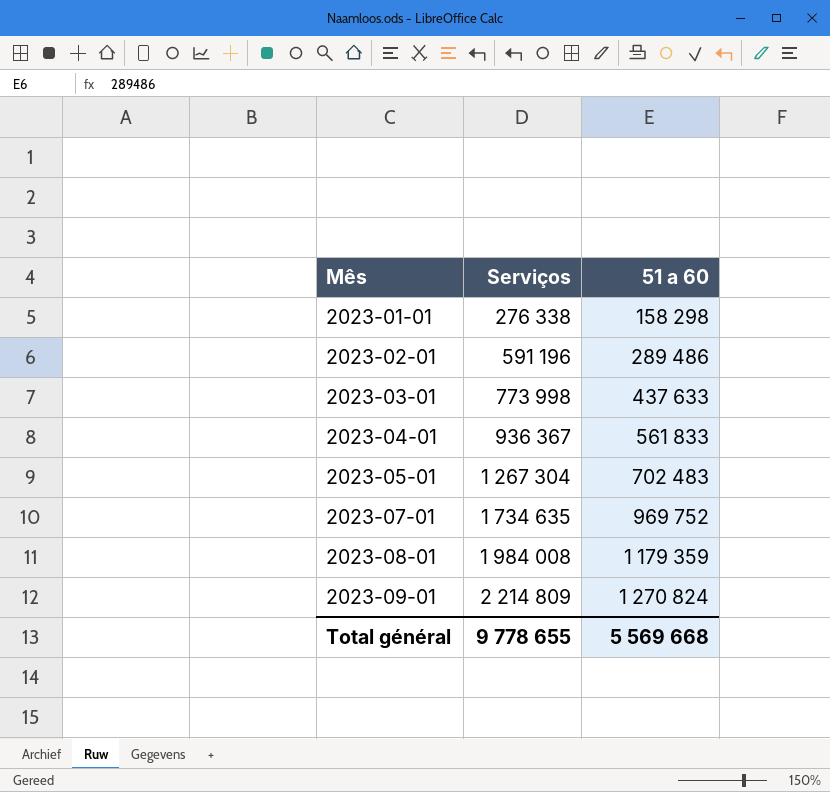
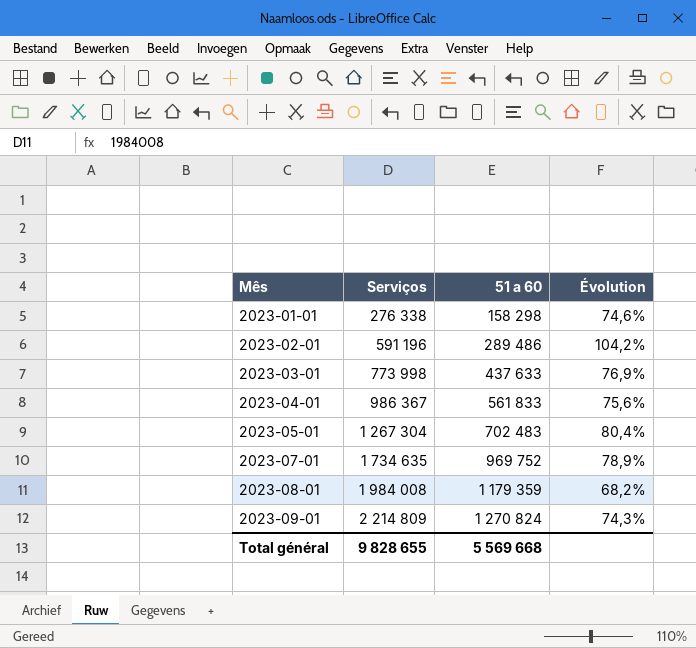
column Évolution | formula: none -> ([Serviços] - [51 a 60]) / [51 a 60]
2023-04-01 | Serviços: 936 367 -> 986 367
Total général | Serviços: 9 778 655 -> 9 828 655

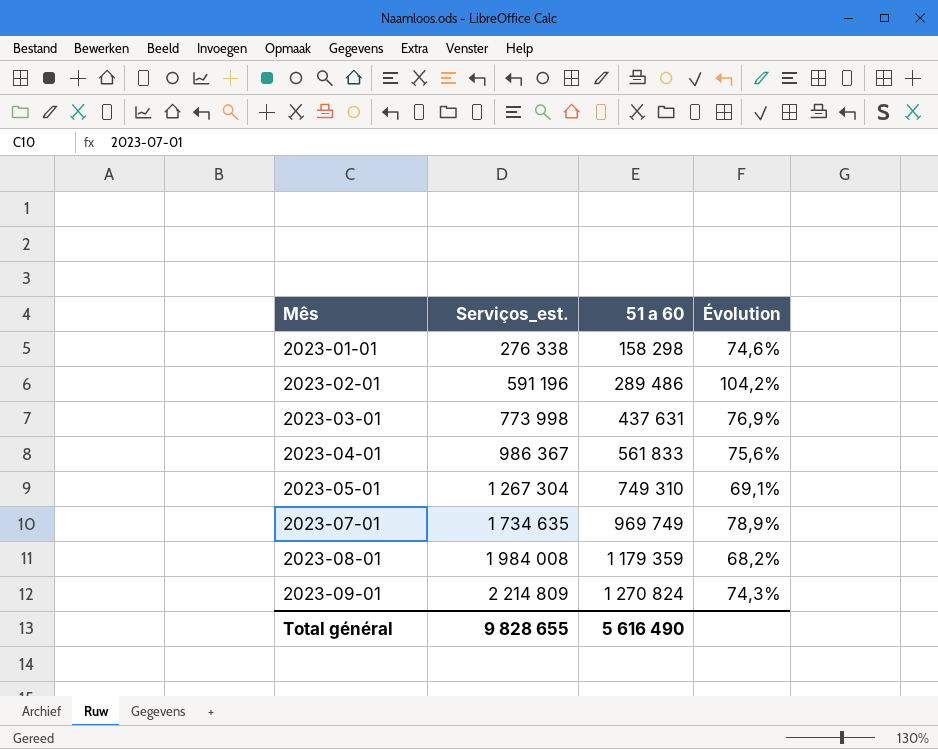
column name: Serviços -> Serviços_est.
2023-03-01 | 51 a 60: 437 633 -> 437 631
2023-05-01 | 51 a 60: 702 483 -> 749 310
2023-05-01 | Évolution: 80,4% -> 69,1%
2023-07-01 | 51 a 60: 969 752 -> 969 749
Total général | 51 a 60: 5 569 668 -> 5 616 490

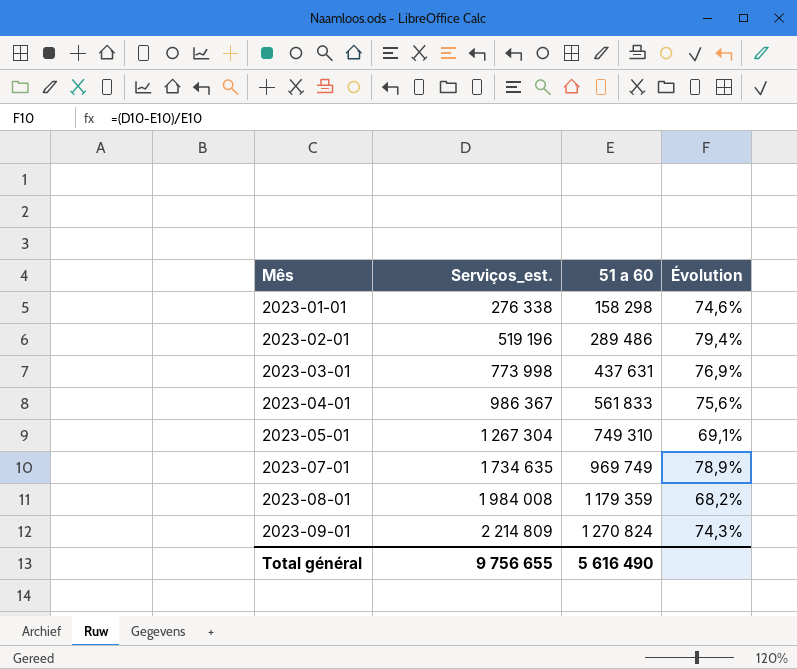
2023-02-01 | Serviços_est.: 591 196 -> 519 196
2023-02-01 | Évolution: 104,2% -> 79,4%
Total général | Serviços_est.: 9 828 655 -> 9 756 655

